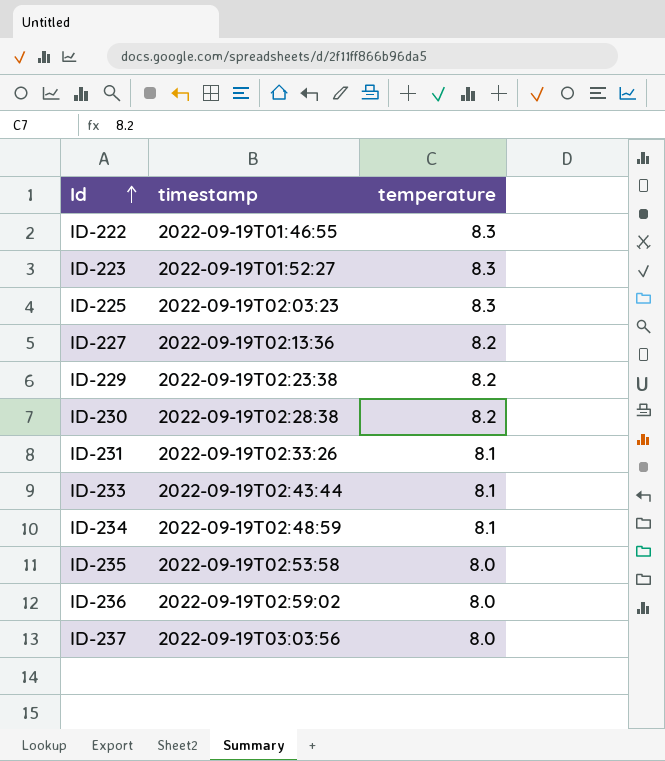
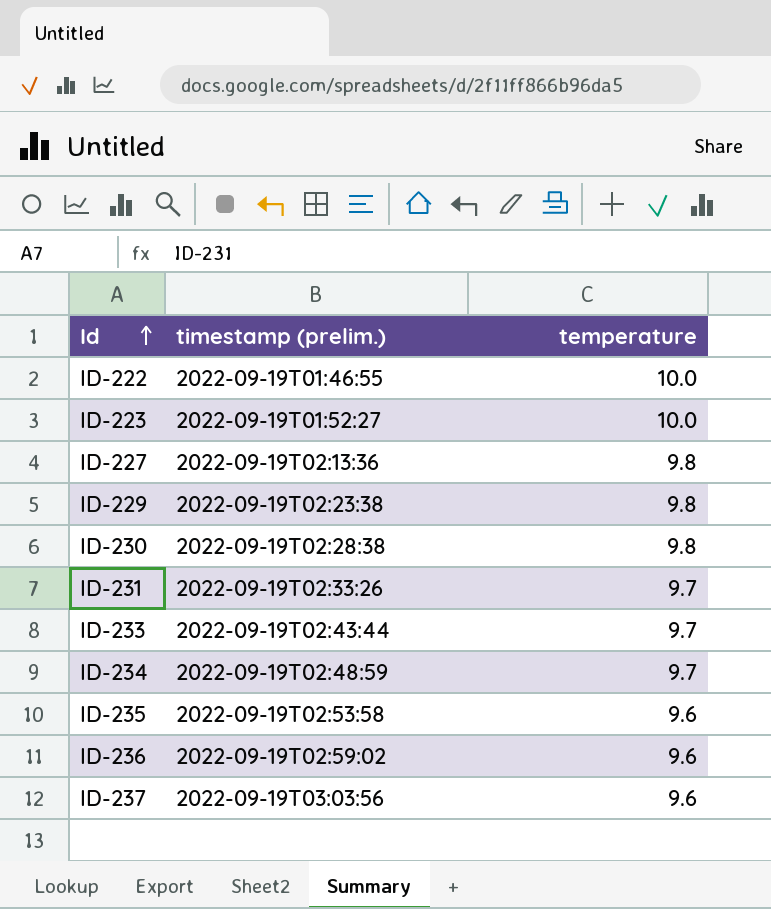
column name: timestamp -> timestamp (prelim.)
row ID-225: 2022-09-19T02:03:23 | 8.3 -> none
ID-222 | temperature: 8.3 -> 10.0
ID-223 | temperature: 8.3 -> 10.0
ID-227 | temperature: 8.2 -> 9.8
ID-229 | temperature: 8.2 -> 9.8
ID-230 | temperature: 8.2 -> 9.8
ID-231 | temperature: 8.1 -> 9.7
ID-233 | temperature: 8.1 -> 9.7
ID-234 | temperature: 8.1 -> 9.7
ID-235 | temperature: 8.0 -> 9.6
ID-236 | temperature: 8.0 -> 9.6
ID-237 | temperature: 8.0 -> 9.6

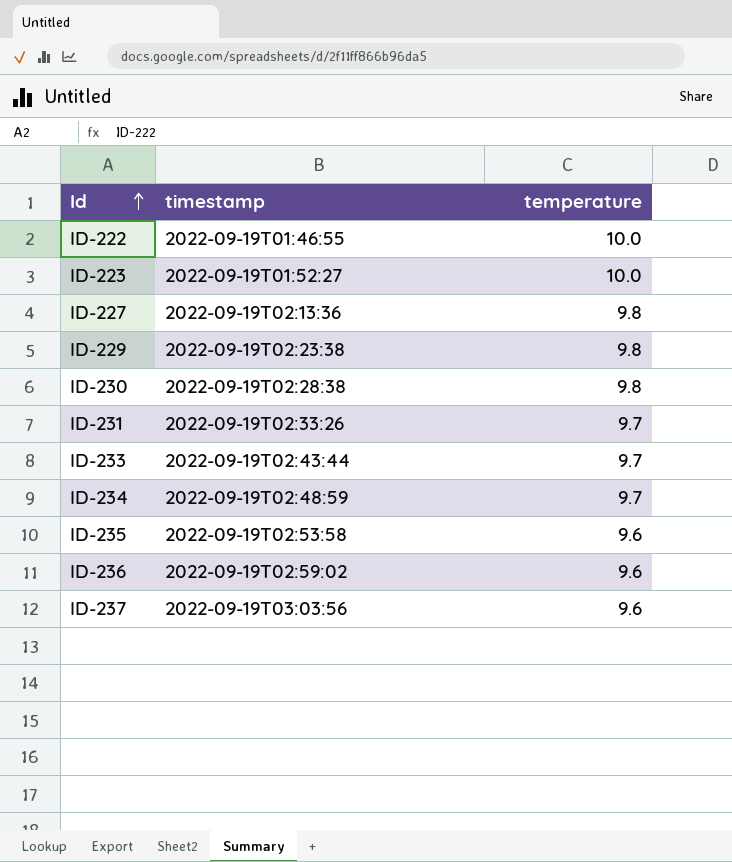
column name: timestamp (prelim.) -> timestamp

